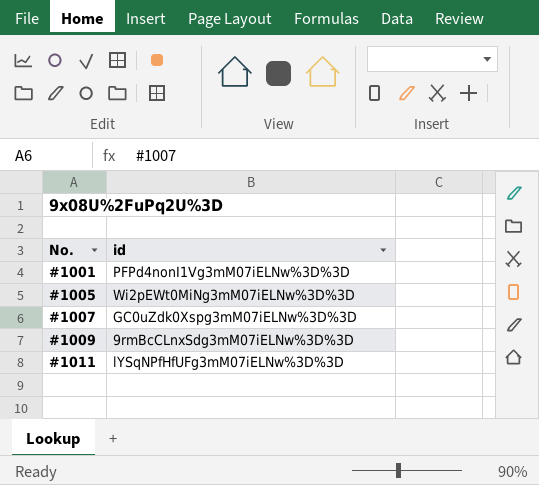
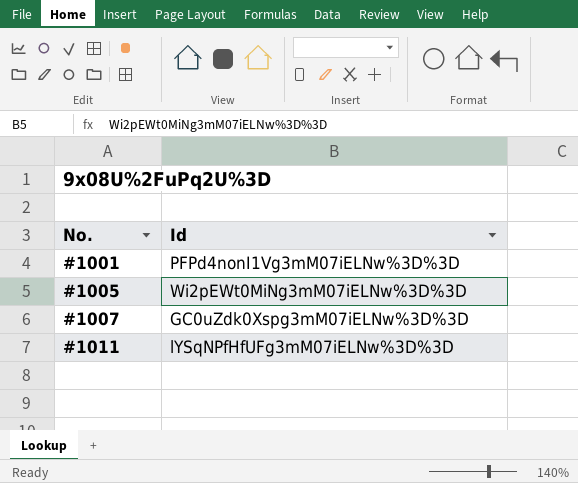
column name: id -> Id
row #1009: 9rmBcCLnxSdg3mM07iELNw%3D%3D -> none

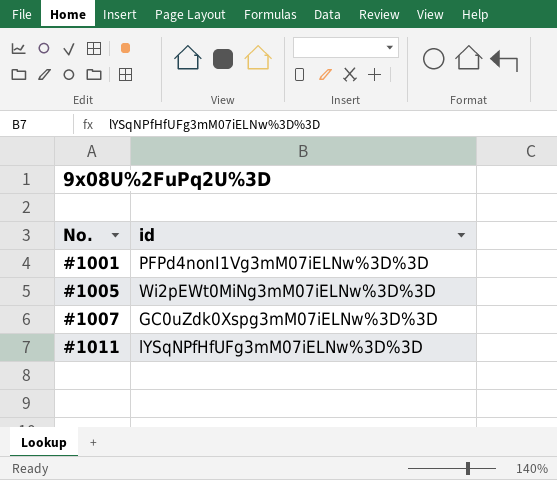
column name: Id -> id

